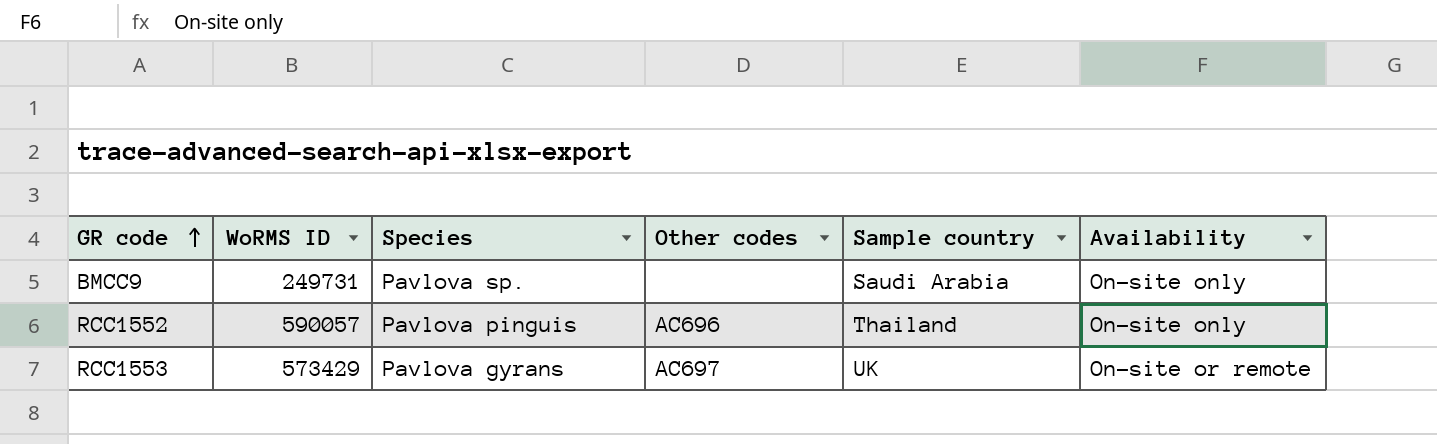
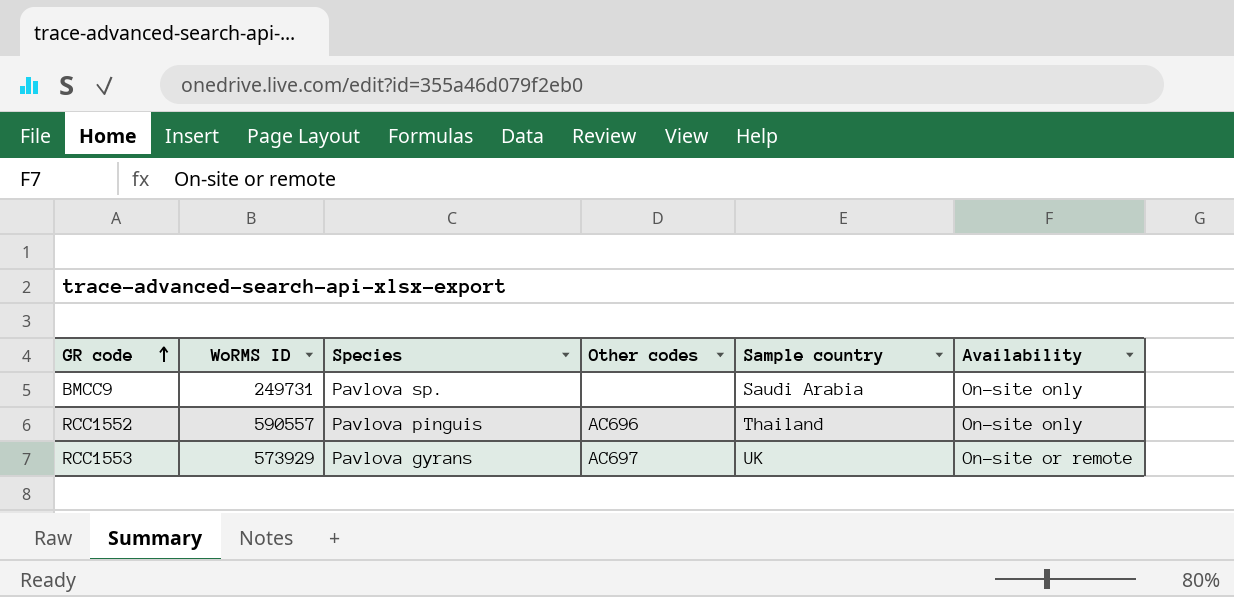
RCC1552 | WoRMS ID: 590057 -> 590557
RCC1553 | WoRMS ID: 573429 -> 573929

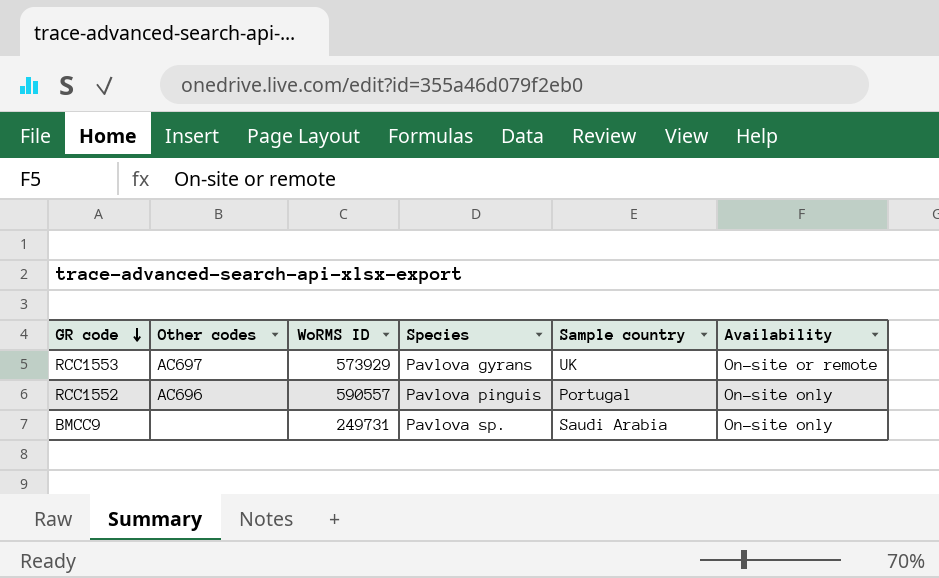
row order: GR code ascending -> GR code descending
column Other codes | position: 4 -> 2
RCC1552 | Sample country: Thailand -> Portugal

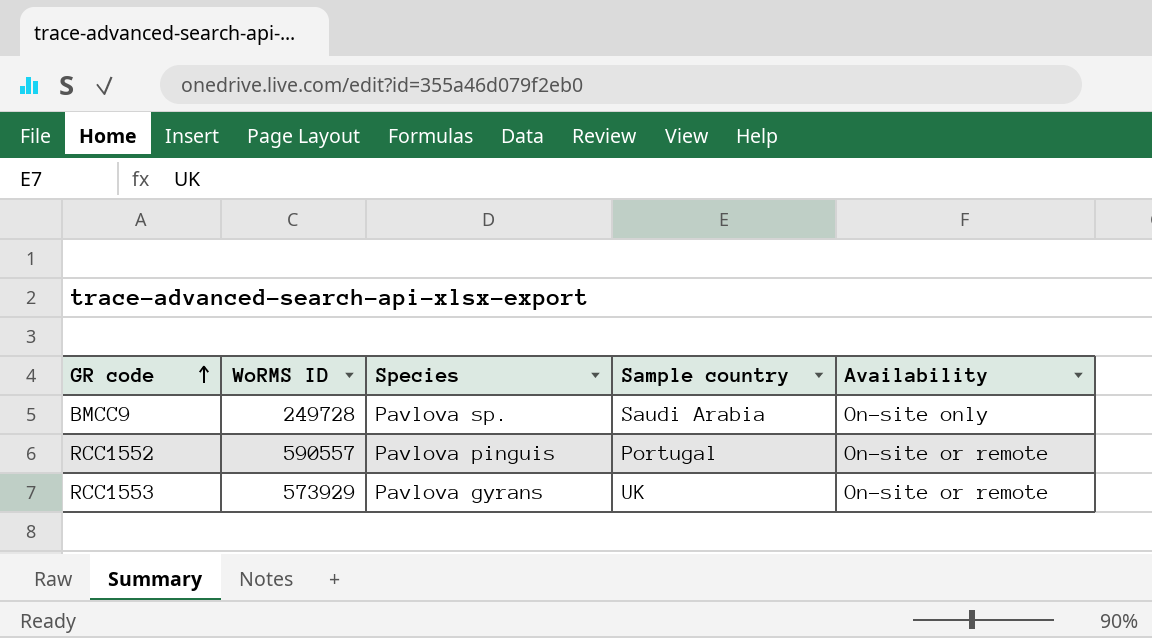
row order: GR code descending -> GR code ascending
column Other codes | position: 2 -> none
BMCC9 | WoRMS ID: 249731 -> 249728
RCC1552 | Availability: On-site only -> On-site or remote

